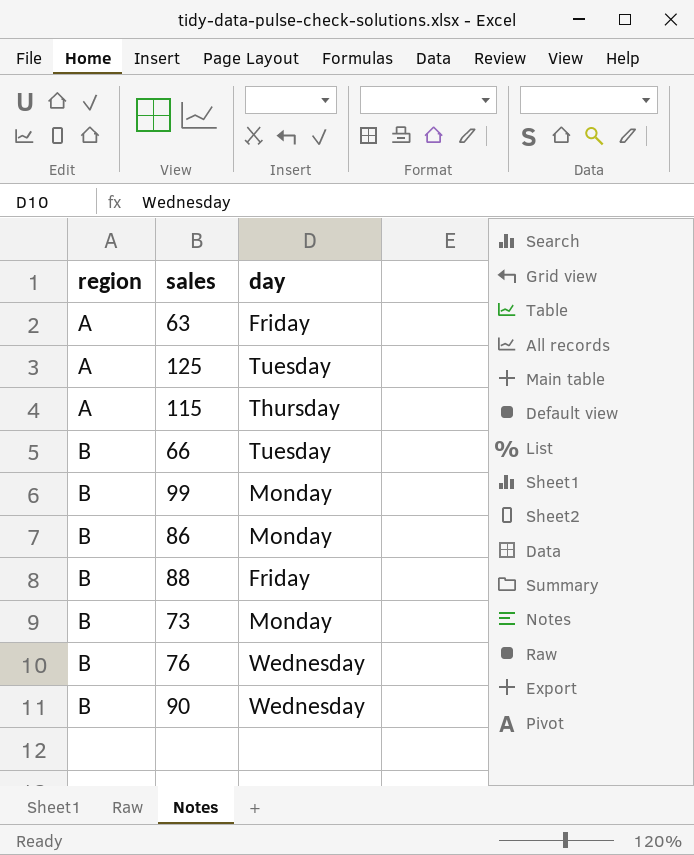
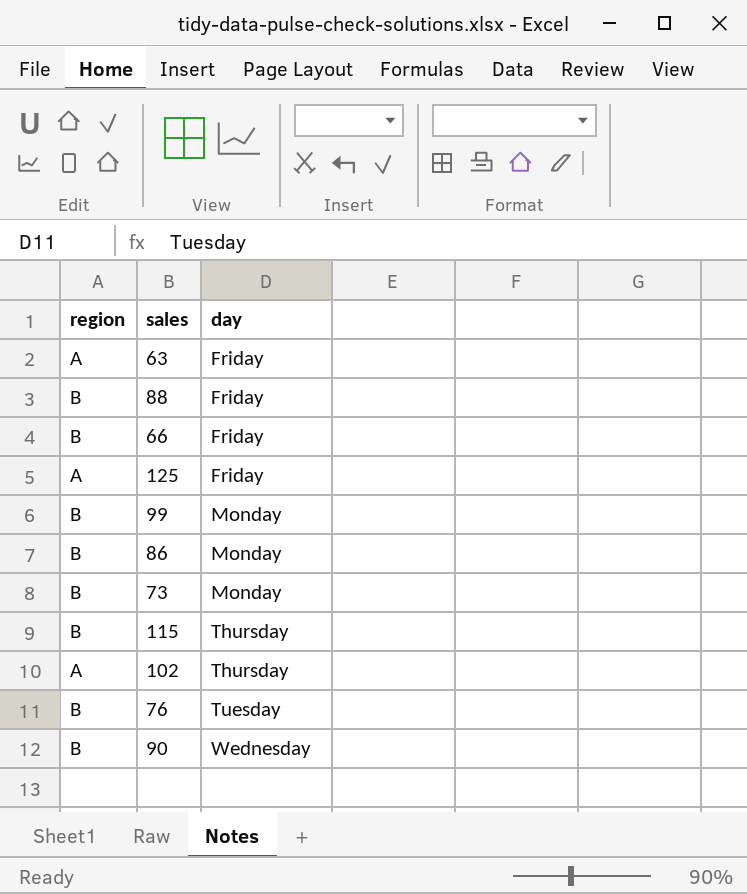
row order: region ascending -> day ascending
66 | day: Tuesday -> Friday
125 | day: Tuesday -> Friday
115 | region: A -> B
row 102: none -> A | Thursday
76 | day: Wednesday -> Tuesday

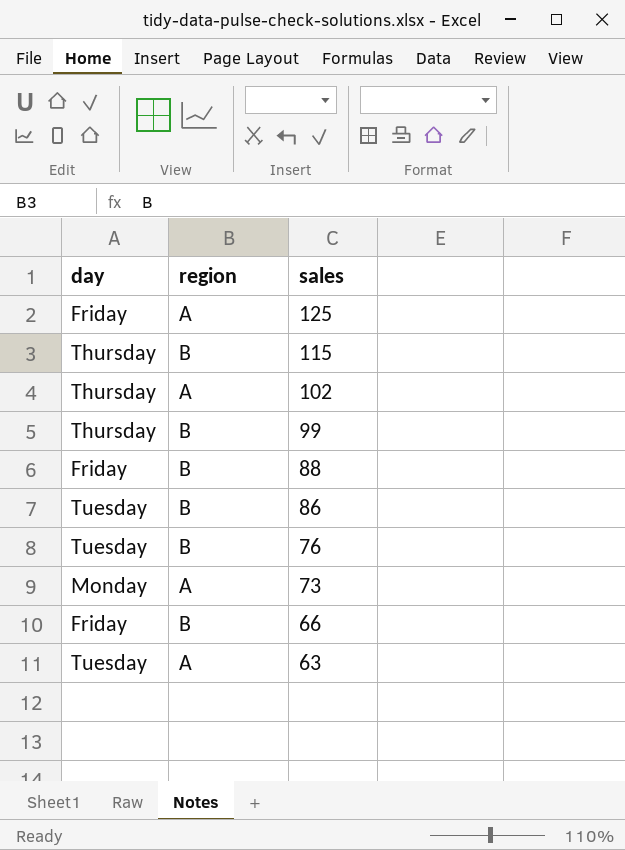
row order: day ascending -> sales descending
column day | position: 3 -> 1
row 90: B | Wednesday -> none
99 | day: Monday -> Thursday
86 | day: Monday -> Tuesday
73 | region: B -> A
63 | day: Friday -> Tuesday

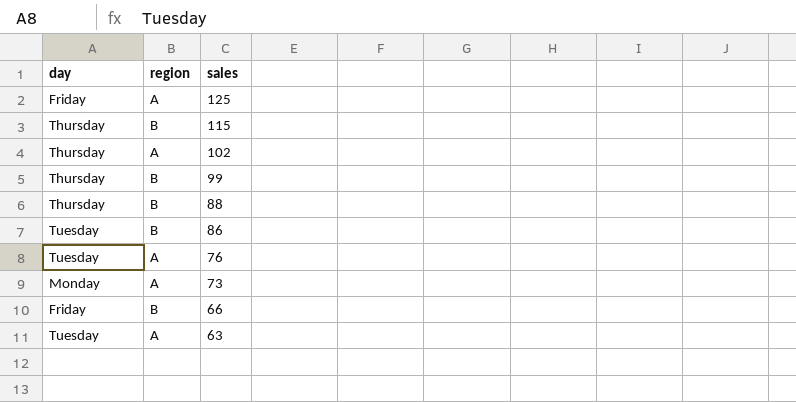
88 | day: Friday -> Thursday
76 | region: B -> A

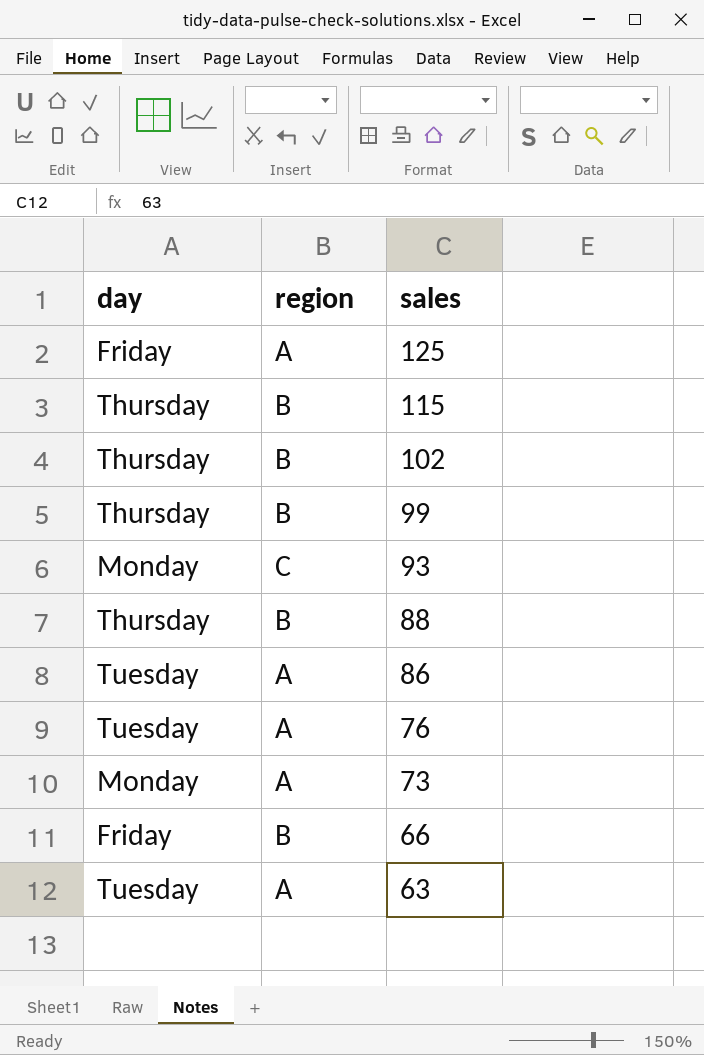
102 | region: A -> B
row 93: none -> Monday | C
86 | region: B -> A

